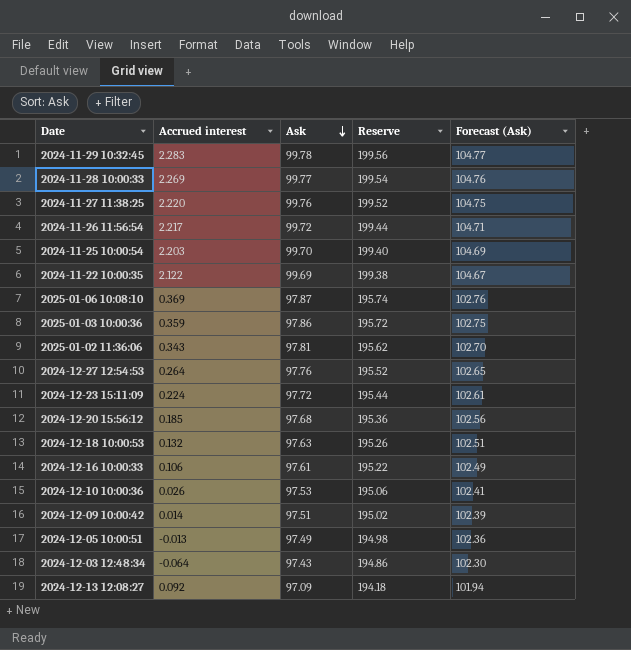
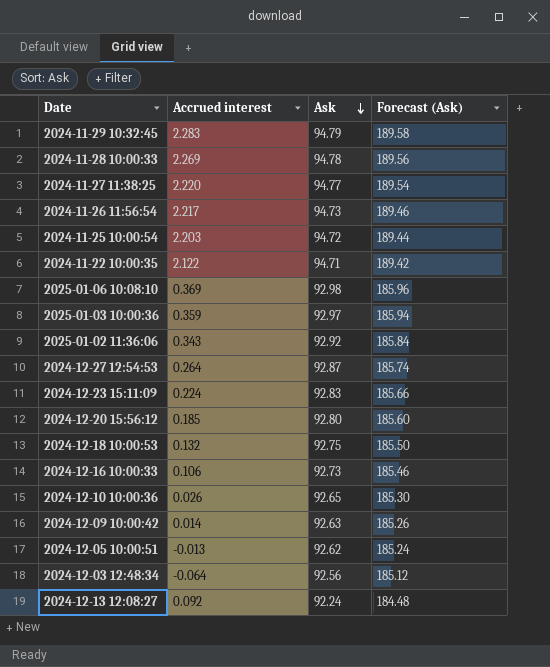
column Reserve | formula: [Ask] * 2 -> none
column Forecast (Ask) | formula: [Ask] * 1.05 -> [Ask] * 2
2024-11-29 10:32:45 | Ask: 99.78 -> 94.79
2024-11-28 10:00:33 | Ask: 99.77 -> 94.78
2024-11-27 11:38:25 | Ask: 99.76 -> 94.77
2024-11-26 11:56:54 | Ask: 99.72 -> 94.73
2024-11-25 10:00:54 | Ask: 99.70 -> 94.72
2024-11-22 10:00:35 | Ask: 99.69 -> 94.71
2025-01-06 10:08:10 | Ask: 97.87 -> 92.98
2025-01-03 10:00:36 | Ask: 97.86 -> 92.97
2025-01-02 11:36:06 | Ask: 97.81 -> 92.92
2024-12-27 12:54:53 | Ask: 97.76 -> 92.87
2024-12-23 15:11:09 | Ask: 97.72 -> 92.83
2024-12-20 15:56:12 | Ask: 97.68 -> 92.80
2024-12-18 10:00:53 | Ask: 97.63 -> 92.75
2024-12-16 10:00:33 | Ask: 97.61 -> 92.73
2024-12-10 10:00:36 | Ask: 97.53 -> 92.65
2024-12-09 10:00:42 | Ask: 97.51 -> 92.63
2024-12-05 10:00:51 | Ask: 97.49 -> 92.62
2024-12-03 12:48:34 | Ask: 97.43 -> 92.56
2024-12-13 12:08:27 | Ask: 97.09 -> 92.24

